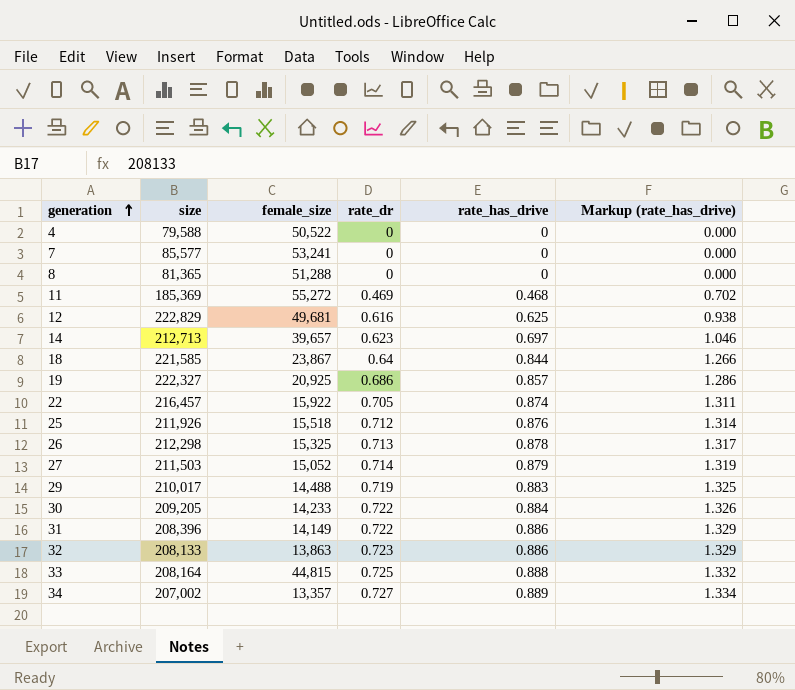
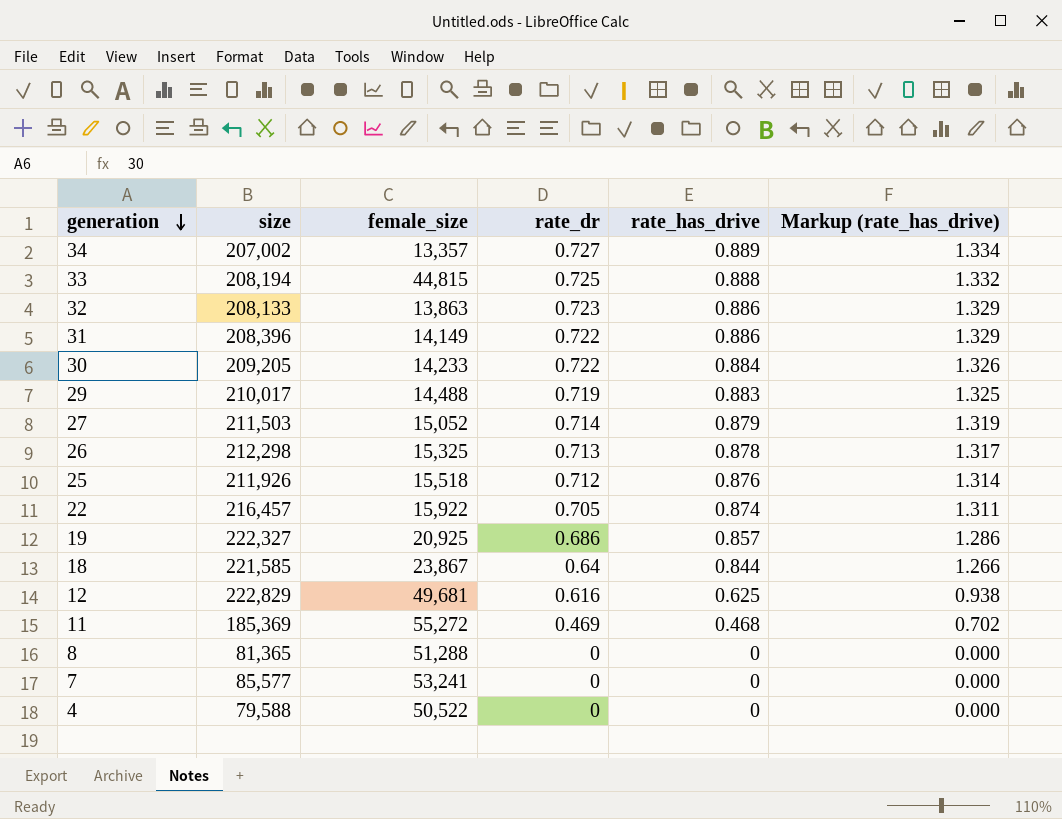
row order: generation ascending -> generation descending
row 14: 212,713 | 39,657 | 0.623 | 0.697 | 1.046 -> none
33 | size: 208,164 -> 208,194

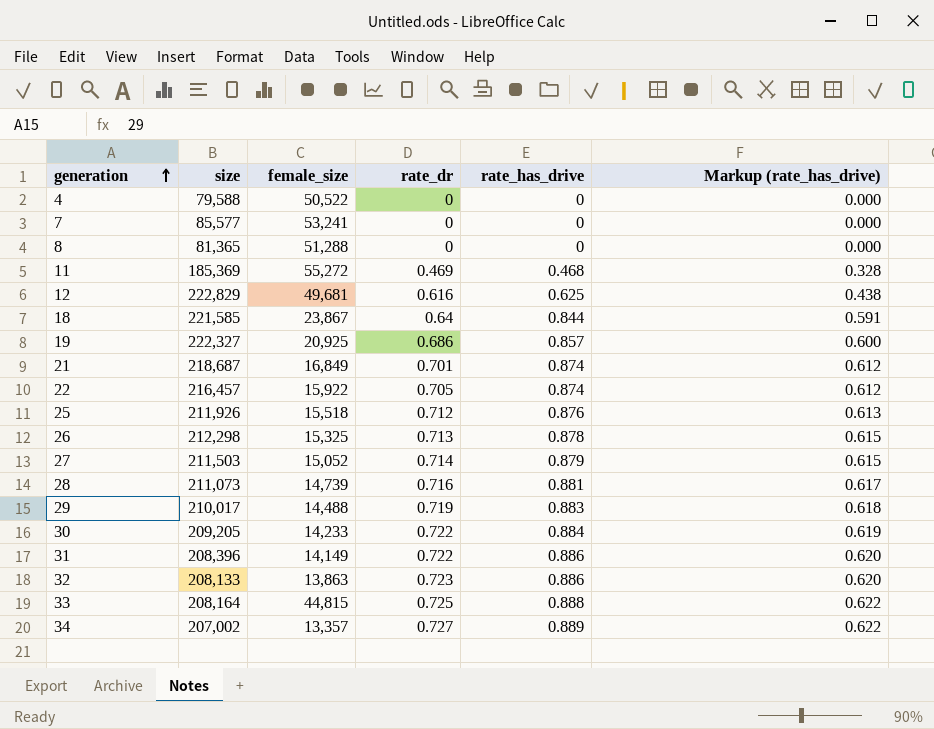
row order: generation descending -> generation ascending
column Markup (rate_has_drive) | formula: [rate_has_drive] * 1.5 -> [rate_has_drive] * 0.7
row 21: none -> 218,687 | 16,849 | 0.701 | 0.874 | 0.612
row 28: none -> 211,073 | 14,739 | 0.716 | 0.881 | 0.617
33 | size: 208,194 -> 208,164

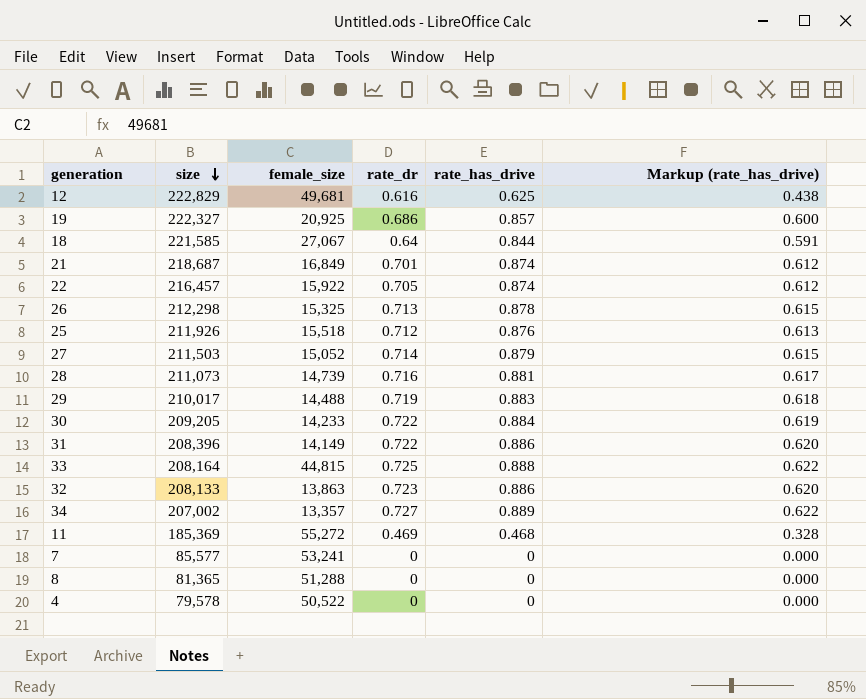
row order: generation ascending -> size descending
18 | female_size: 23,867 -> 27,067
4 | size: 79,588 -> 79,578

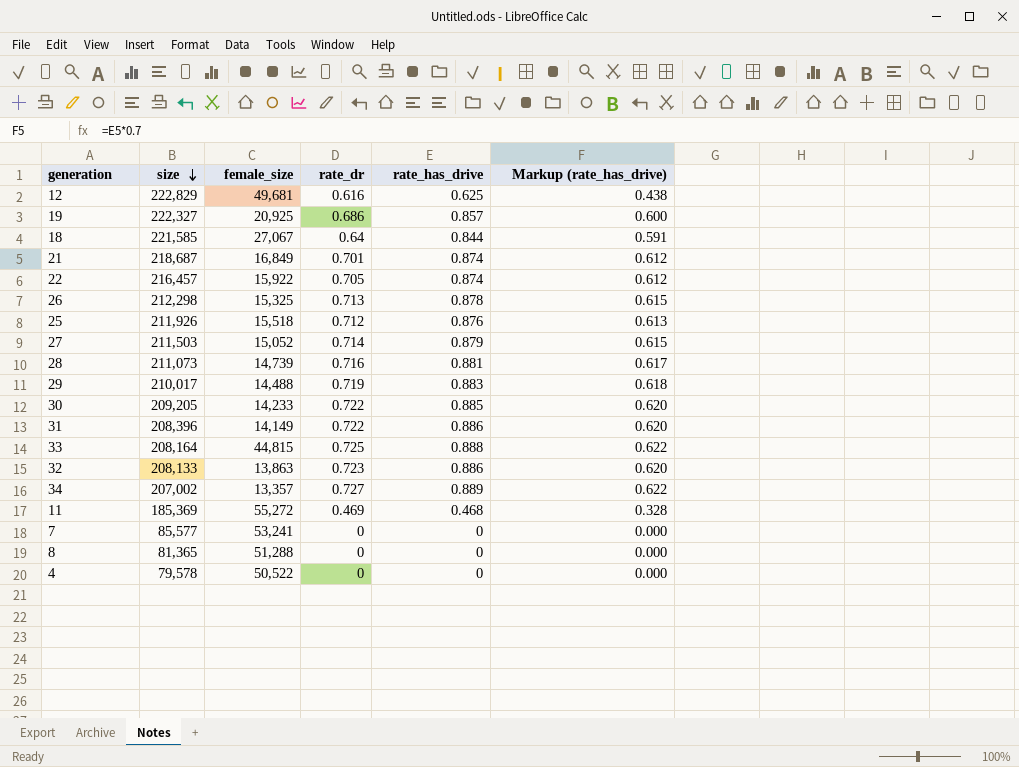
30 | rate_has_drive: 0.884 -> 0.885
30 | Markup (rate_has_drive): 0.619 -> 0.620

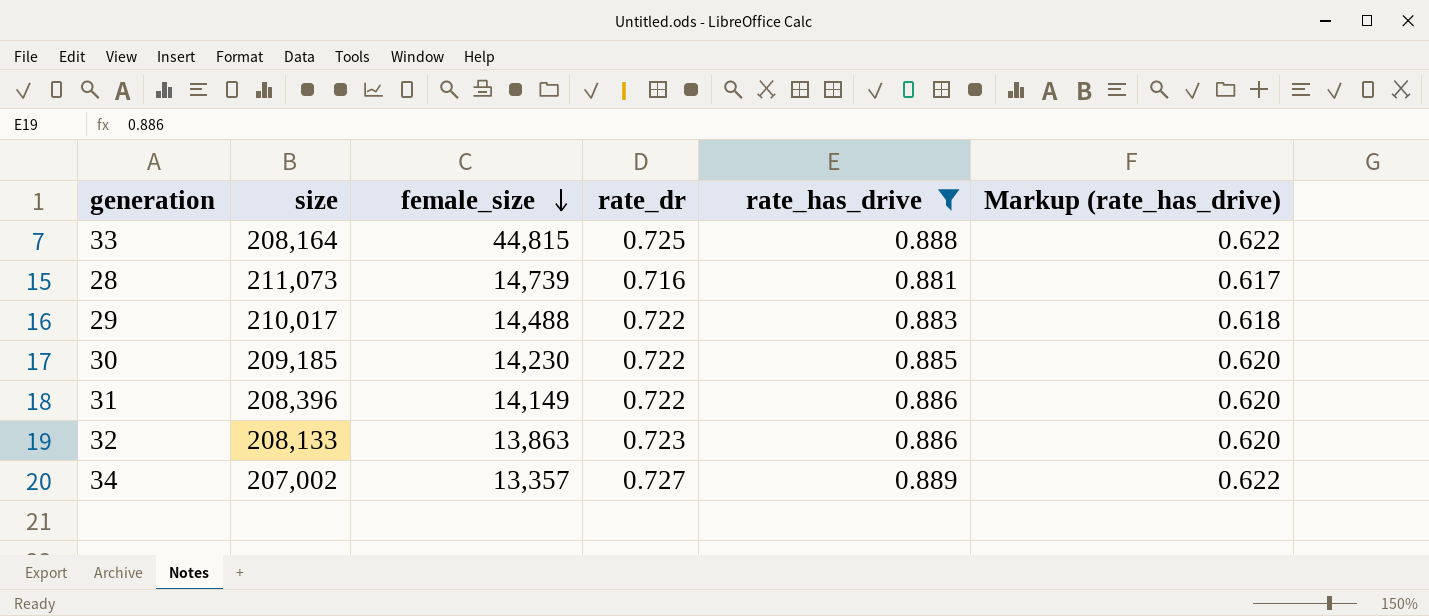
filter: none -> rate_has_drive >= 0.881
row order: size descending -> female_size descending
29 | rate_dr: 0.719 -> 0.722
30 | size: 209,205 -> 209,185
30 | female_size: 14,233 -> 14,230

